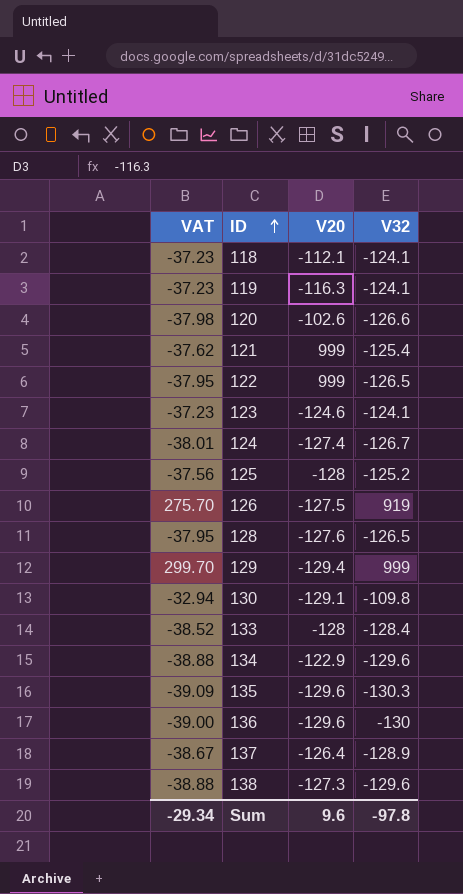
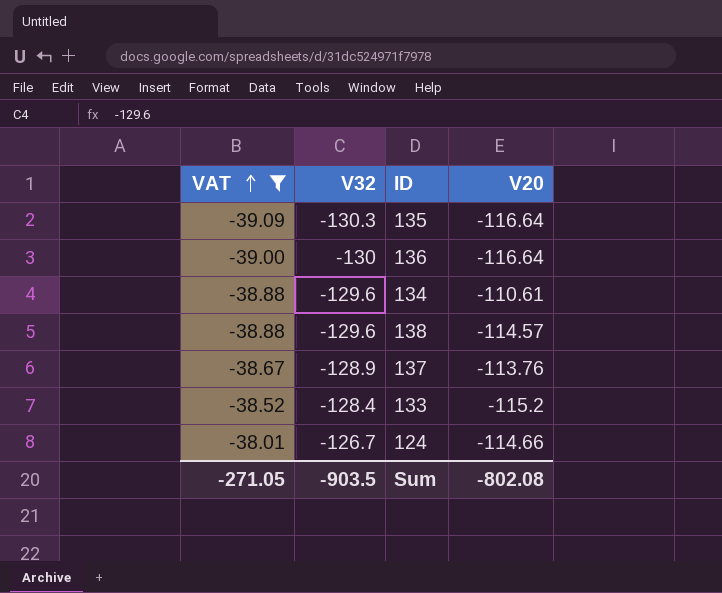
filter: none -> VAT <= -38.01
row order: ID ascending -> VAT ascending
column V32 | position: 4 -> 2
135 | V20: -129.6 -> -116.64
136 | V20: -129.6 -> -116.64
134 | V20: -122.9 -> -110.61
138 | V20: -127.3 -> -114.57
137 | V20: -126.4 -> -113.76
133 | V20: -128 -> -115.2
124 | V20: -127.4 -> -114.66
Sum | VAT: -29.34 -> -271.05
Sum | V32: -97.8 -> -903.5
Sum | V20: 9.6 -> -802.08

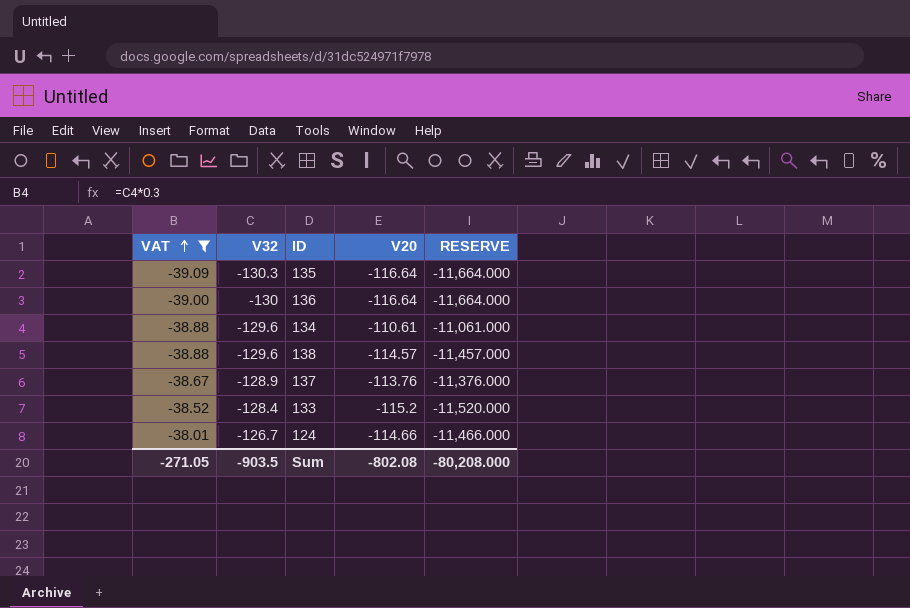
column RESERVE | formula: none -> [V20] * 100

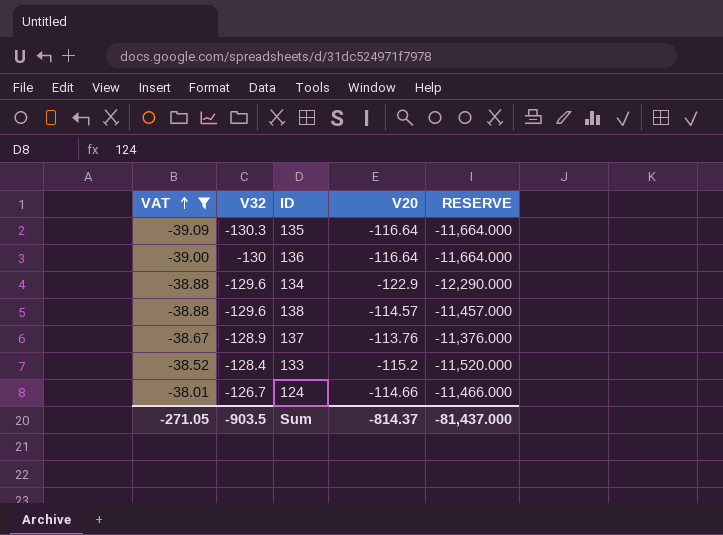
134 | V20: -110.61 -> -122.9
134 | RESERVE: -11,061.000 -> -12,290.000
Sum | V20: -802.08 -> -814.37
Sum | RESERVE: -80,208.000 -> -81,437.000

